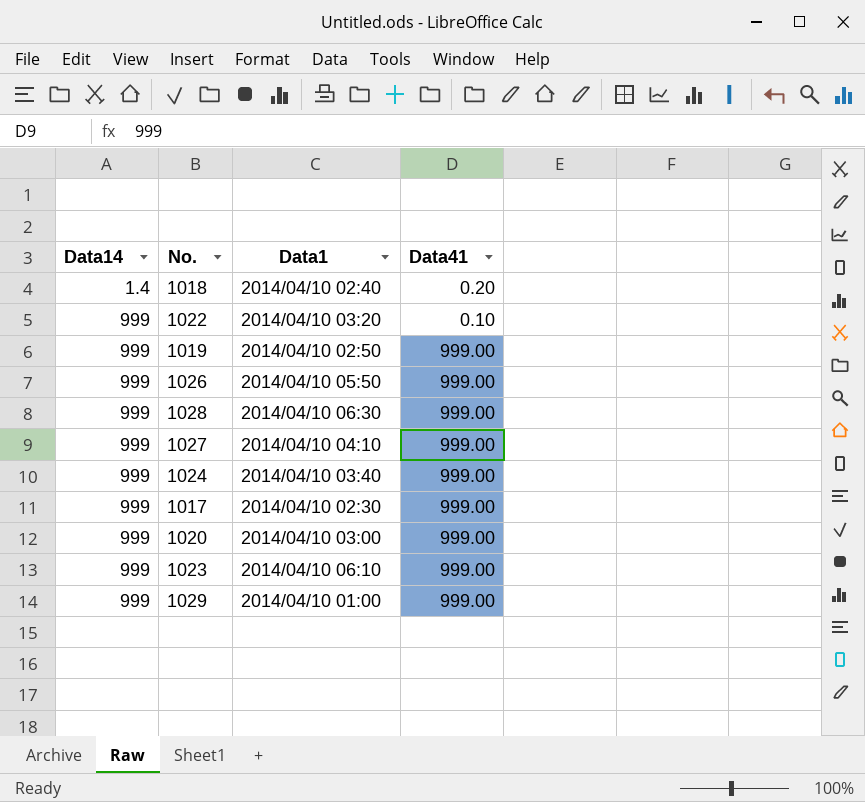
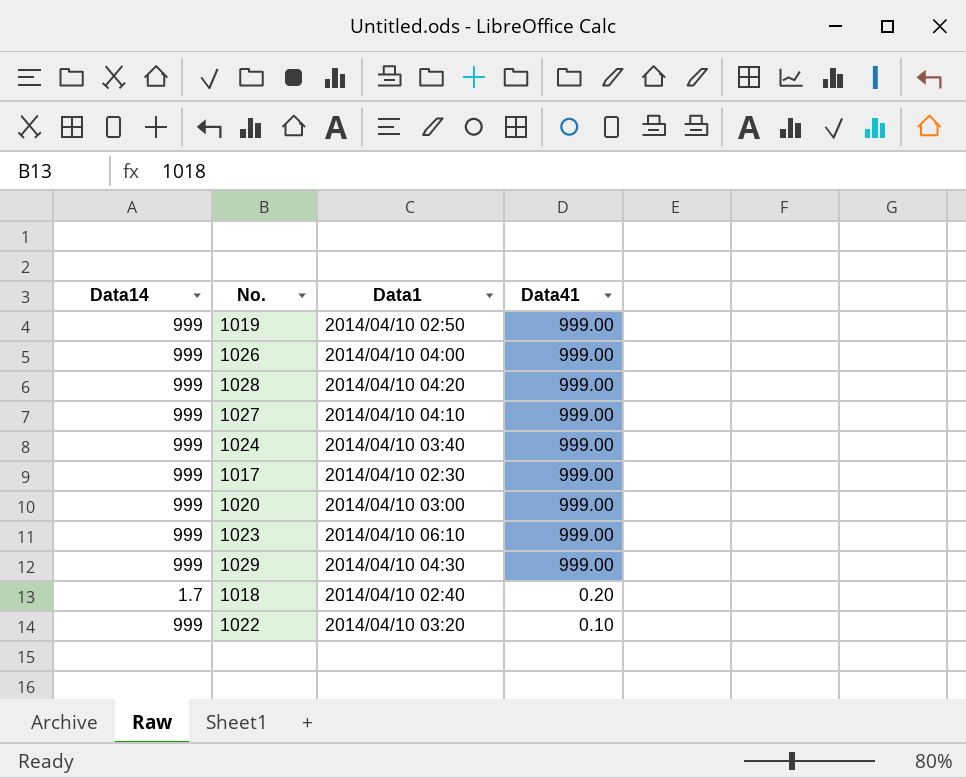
row order: Data14 ascending -> Data41 descending
1026 | Data1: 2014/04/10 05:50 -> 2014/04/10 04:00
1028 | Data1: 2014/04/10 06:30 -> 2014/04/10 04:20
1029 | Data1: 2014/04/10 01:00 -> 2014/04/10 04:30
1018 | Data14: 1.4 -> 1.7

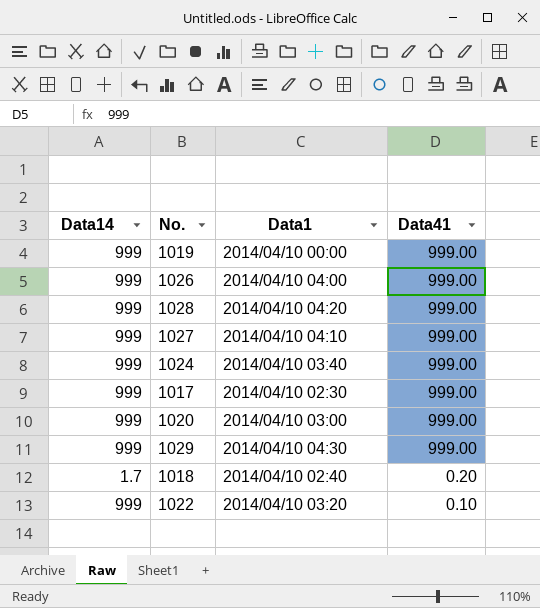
row 1023: 999 | 2014/04/10 06:10 | 999.00 -> none
1019 | Data1: 2014/04/10 02:50 -> 2014/04/10 00:00

